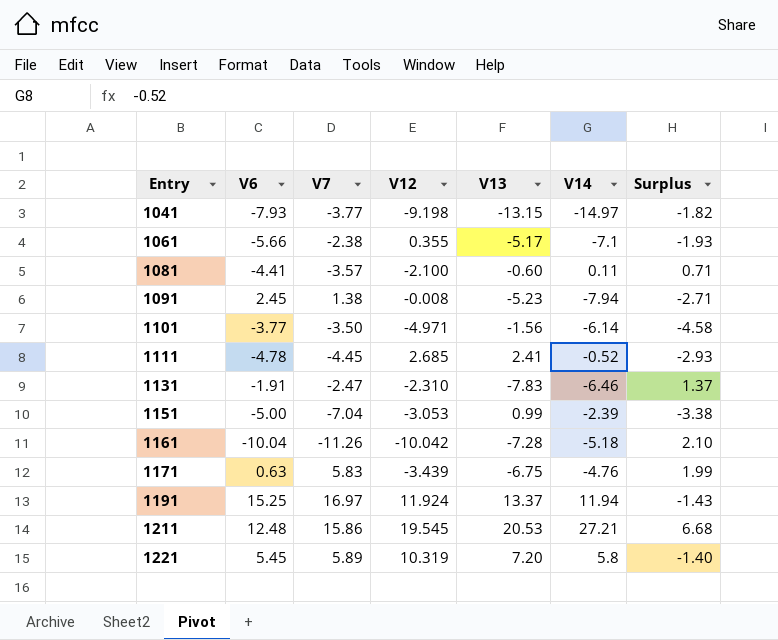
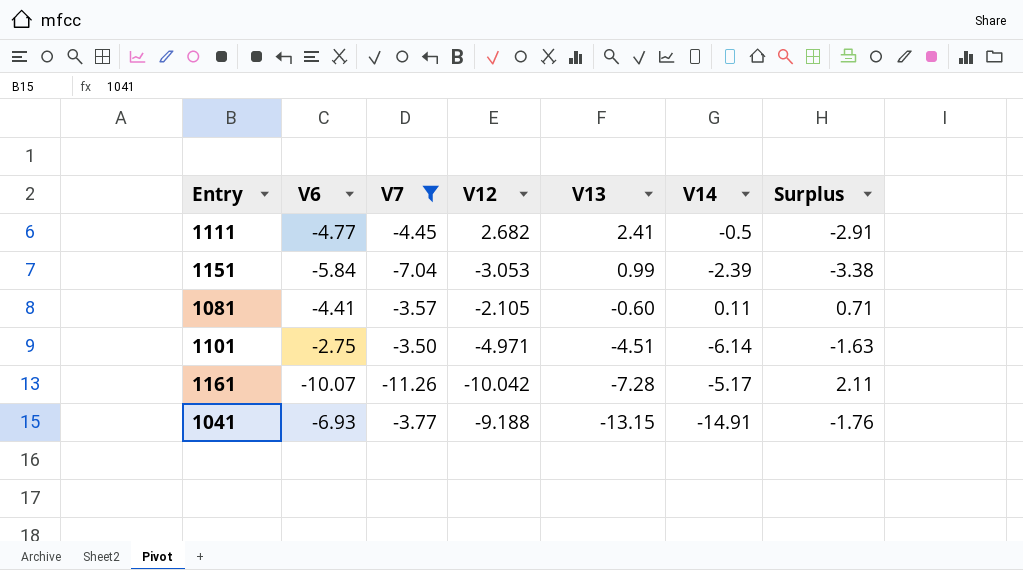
filter: none -> V7 <= -3.50
row order: Entry ascending -> V13 descending
1111 | V6: -4.78 -> -4.77
1111 | V12: 2.685 -> 2.682
1111 | V14: -0.52 -> -0.5
1111 | Surplus: -2.93 -> -2.91
1151 | V6: -5.00 -> -5.84
1081 | V12: -2.100 -> -2.105
1101 | V6: -3.77 -> -2.75
1101 | V13: -1.56 -> -4.51
1101 | Surplus: -4.58 -> -1.63
1161 | V6: -10.04 -> -10.07
1161 | V14: -5.18 -> -5.17
1161 | Surplus: 2.10 -> 2.11
1041 | V6: -7.93 -> -6.93
1041 | V12: -9.198 -> -9.188
1041 | V14: -14.97 -> -14.91
1041 | Surplus: -1.82 -> -1.76

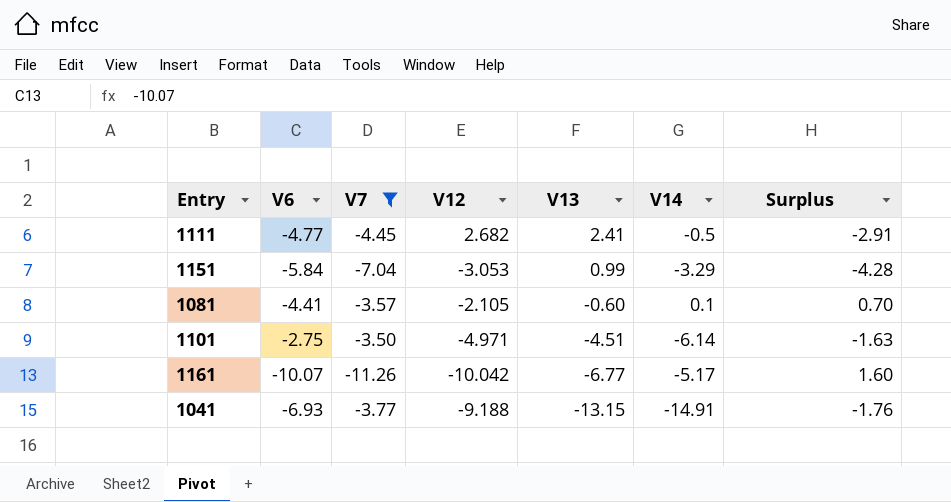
1151 | V14: -2.39 -> -3.29
1151 | Surplus: -3.38 -> -4.28
1081 | V14: 0.11 -> 0.1
1081 | Surplus: 0.71 -> 0.70
1161 | V13: -7.28 -> -6.77
1161 | Surplus: 2.11 -> 1.60

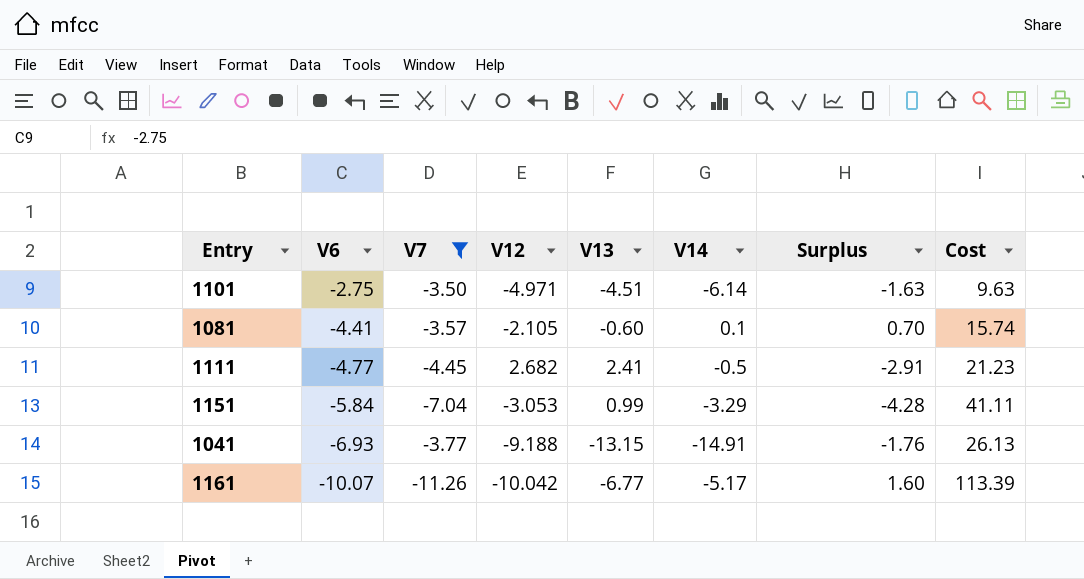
row order: V13 descending -> V6 descending
column Cost | formula: none -> [V6] * [V7]

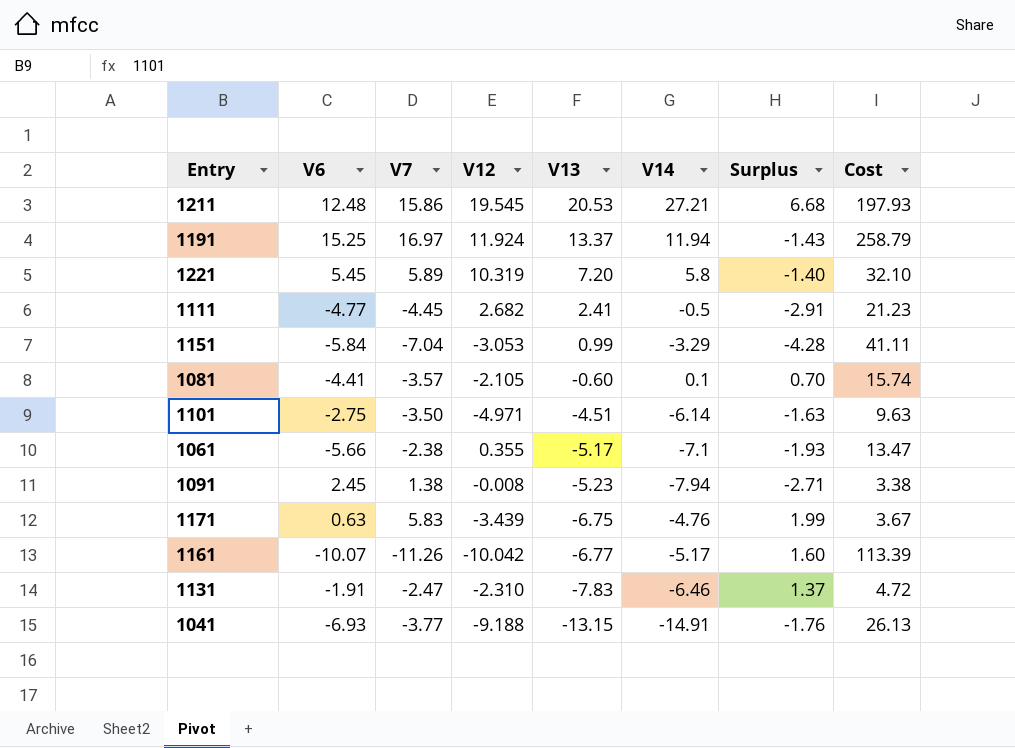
filter: V7 <= -3.50 -> none
row order: V6 descending -> V13 descending

